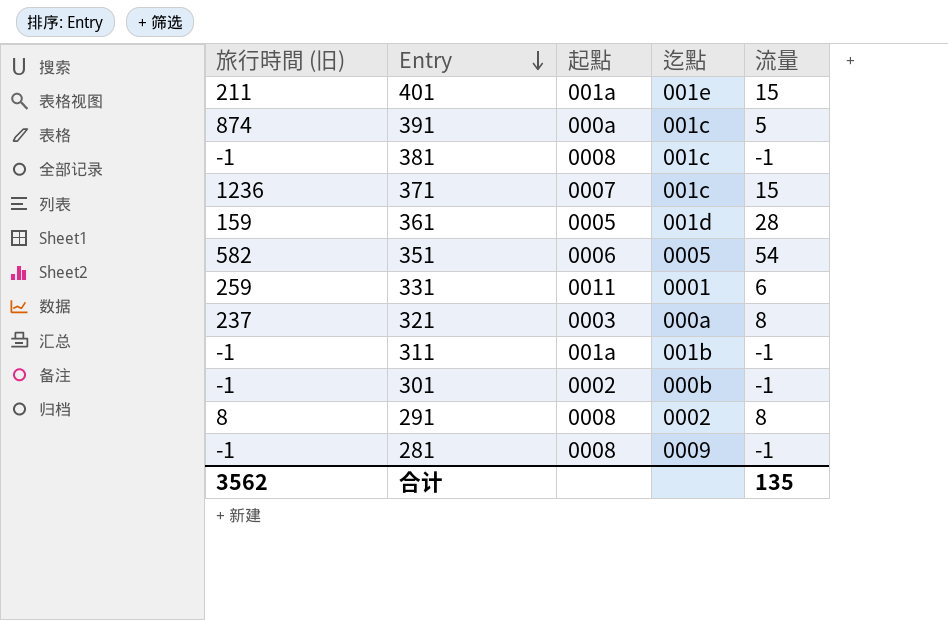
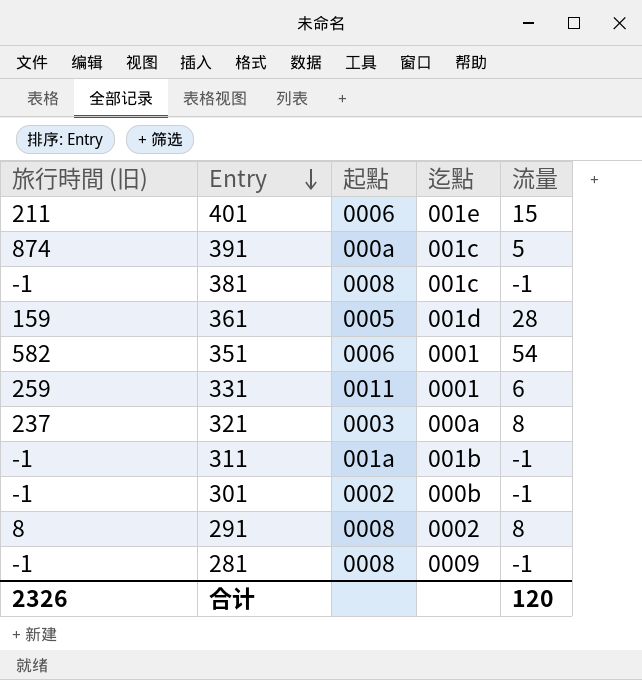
row 371: 1236 | 0007 | 001c | 15 -> none
401 | 起點: 001a -> 0006
351 | 迄點: 0005 -> 0001
合计 | 旅行時間 (旧): 3562 -> 2326
合计 | 流量: 135 -> 120

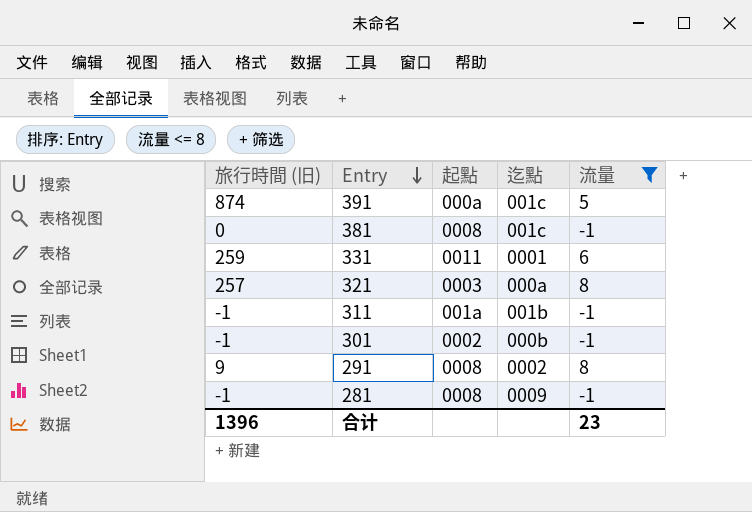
filter: none -> 流量 <= 8
381 | 旅行時間 (旧): -1 -> 0
321 | 旅行時間 (旧): 237 -> 257
291 | 旅行時間 (旧): 8 -> 9
合计 | 旅行時間 (旧): 2326 -> 1396
合计 | 流量: 120 -> 23

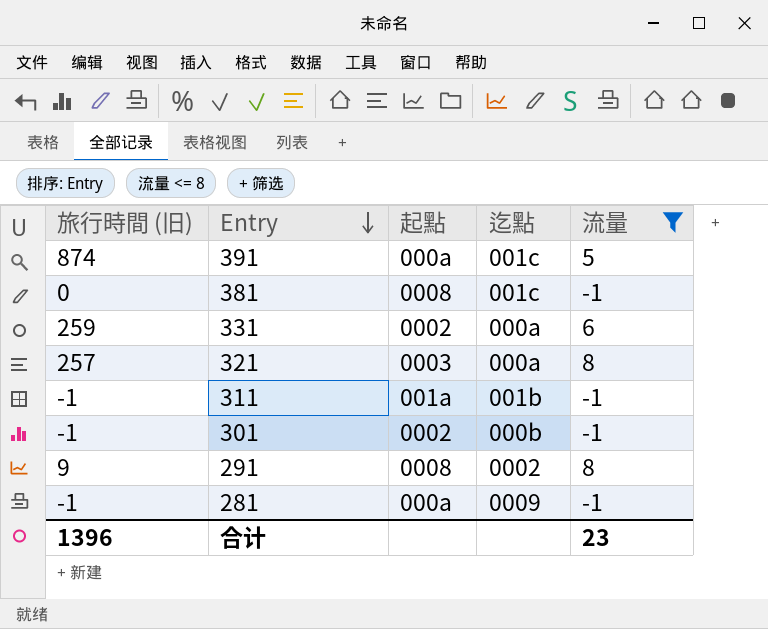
331 | 起點: 0011 -> 0002
331 | 迄點: 0001 -> 000a
281 | 起點: 0008 -> 000a

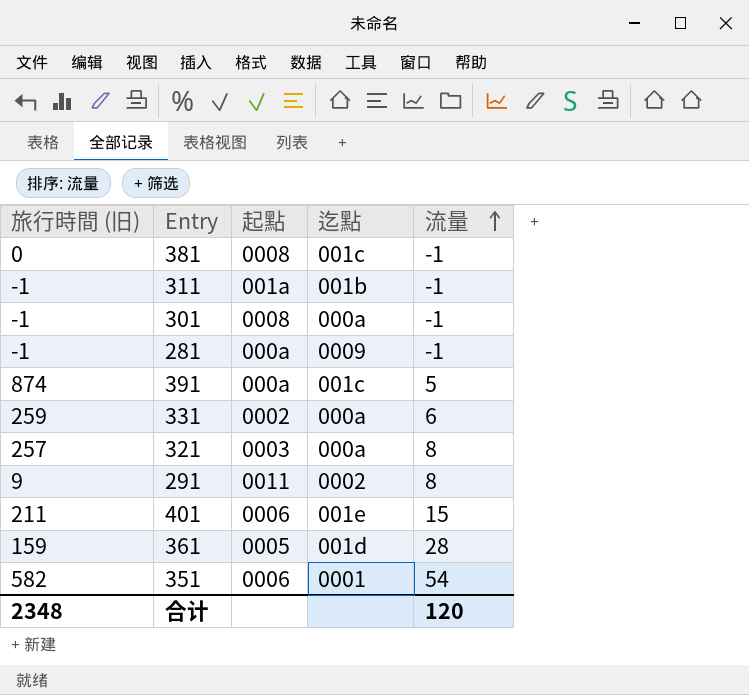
filter: 流量 <= 8 -> none
row order: Entry descending -> 流量 ascending
301 | 起點: 0002 -> 0008
301 | 迄點: 000b -> 000a
291 | 起點: 0008 -> 0011
合计 | 旅行時間 (旧): 1396 -> 2348
合计 | 流量: 23 -> 120

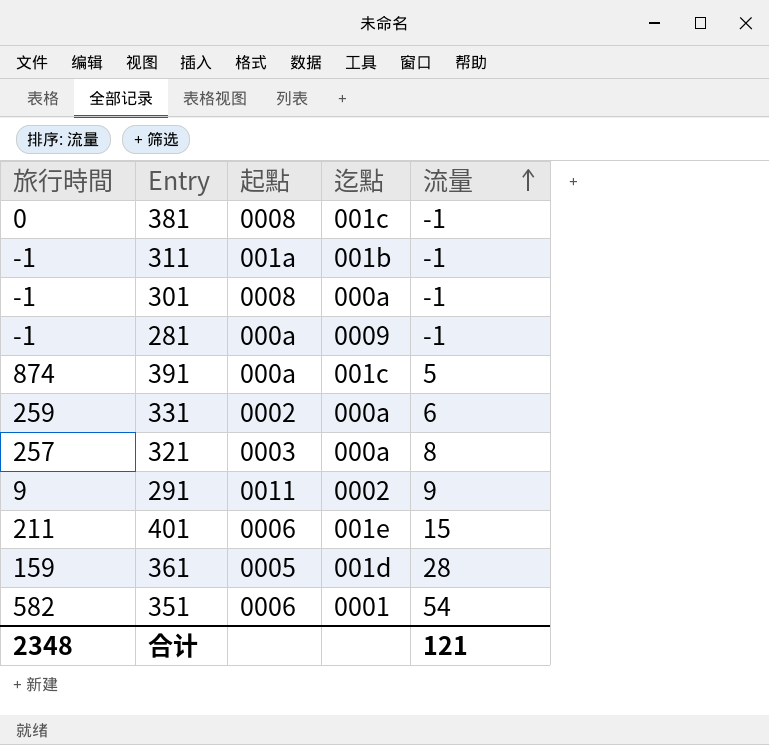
column name: 旅行時間 (旧) -> 旅行時間
291 | 流量: 8 -> 9
合计 | 流量: 120 -> 121

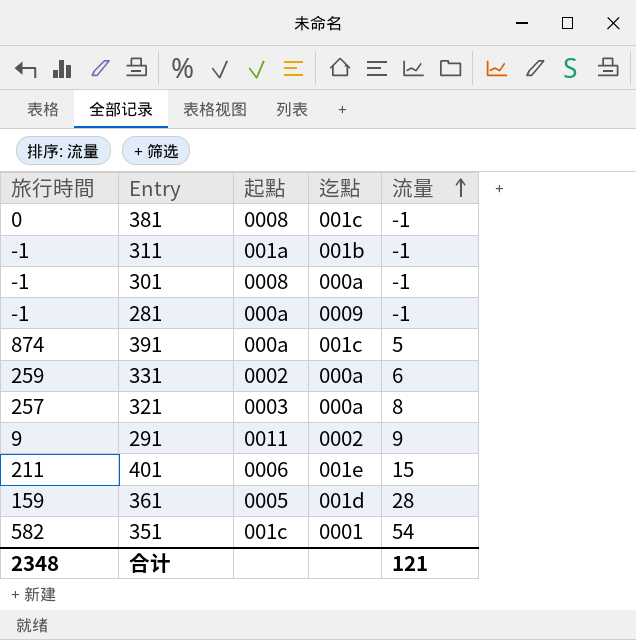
351 | 起點: 0006 -> 001c

